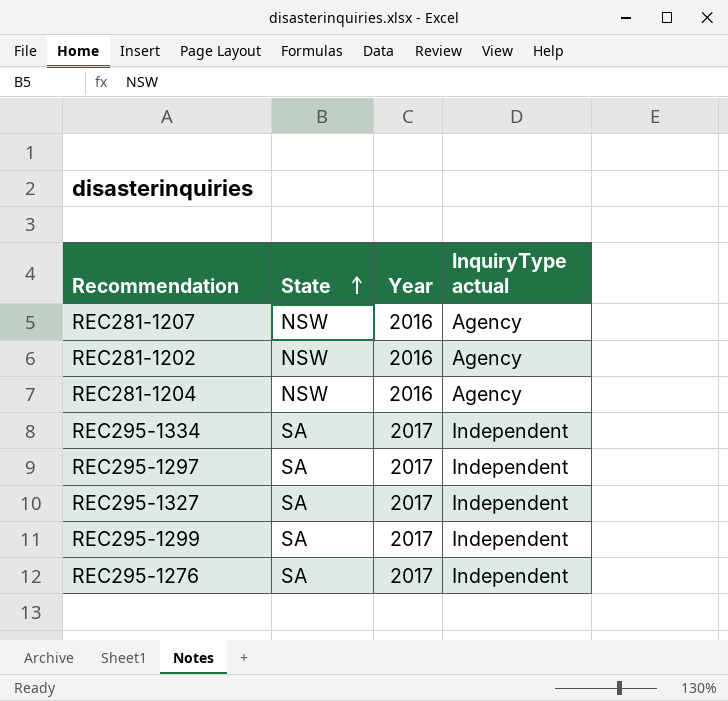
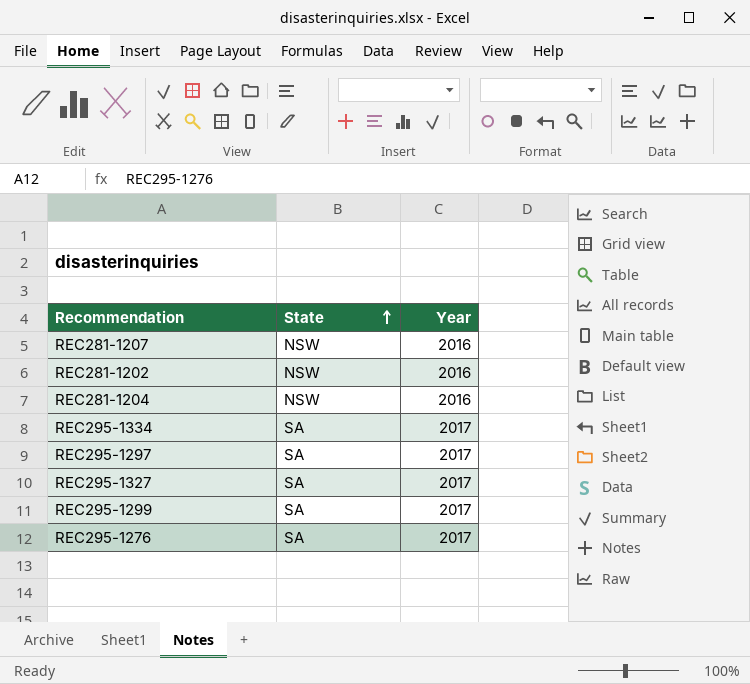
column InquiryType actual | position: 4 -> none

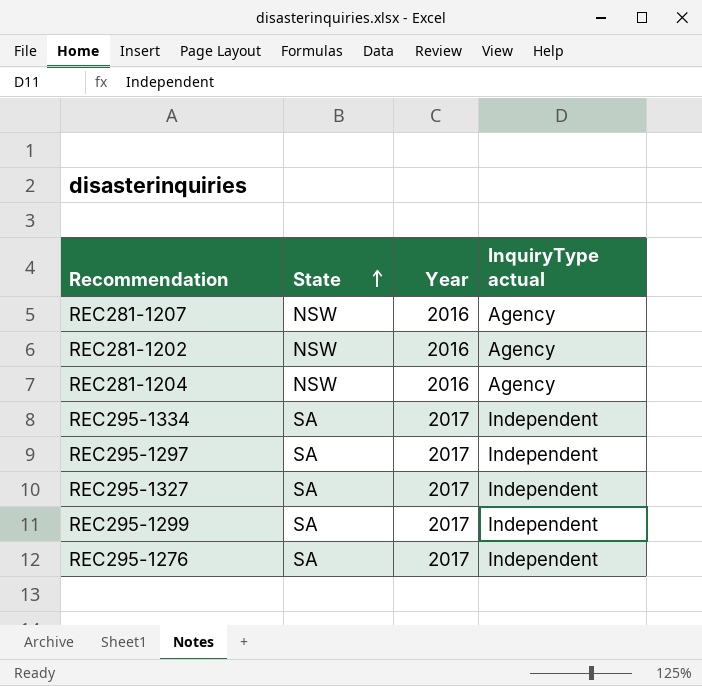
column InquiryType actual | position: none -> 4

